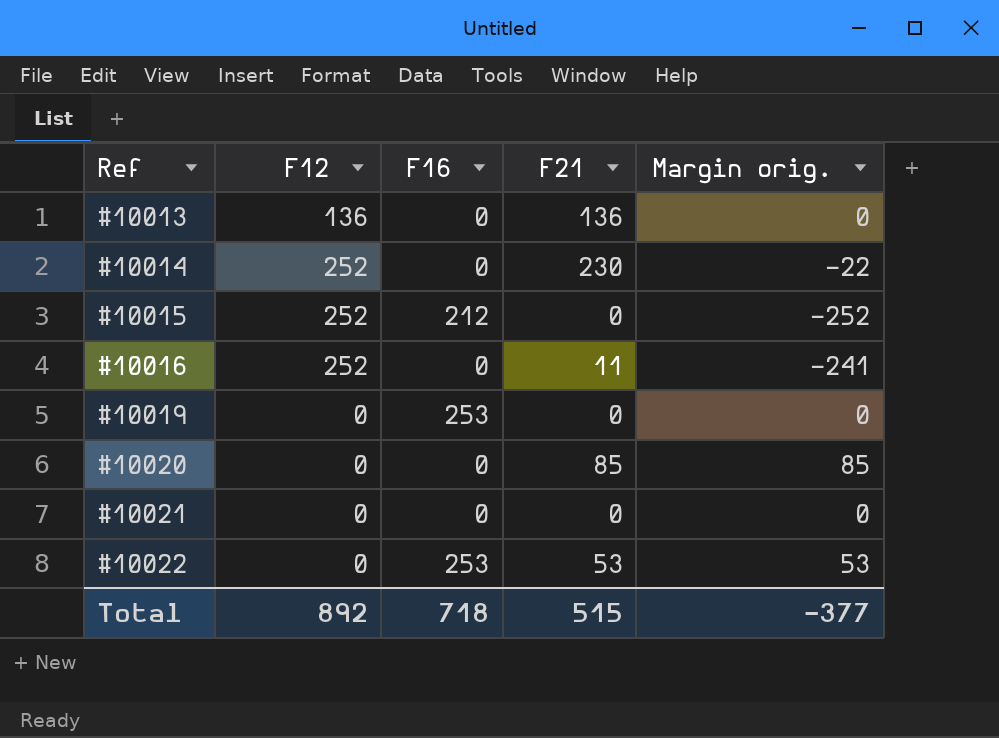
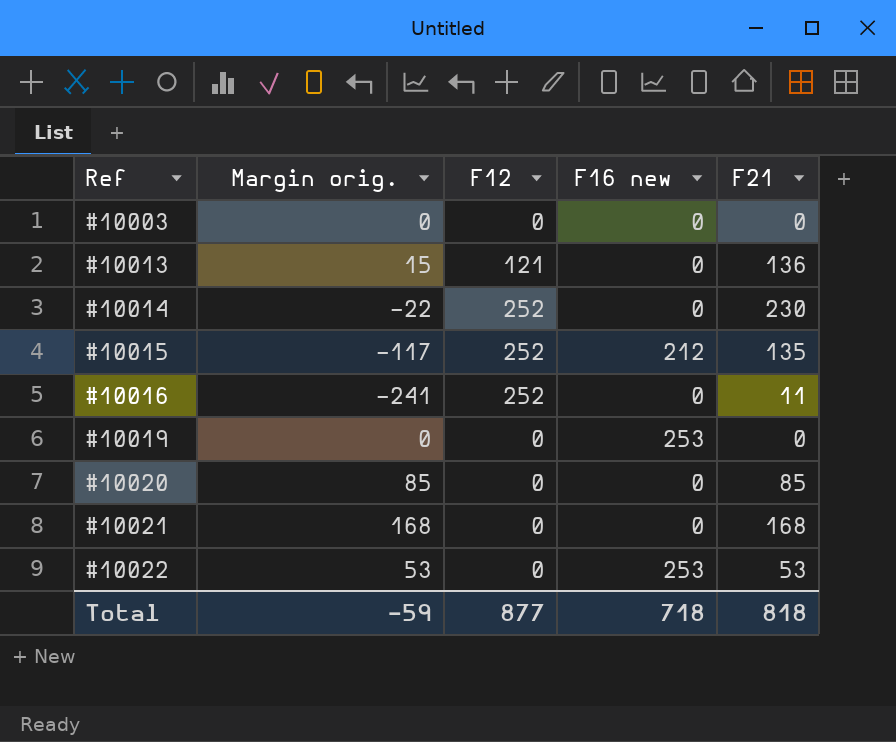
column Margin orig. | position: 5 -> 2
column name: F16 -> F16 new
row #10003: none -> 0 | 0 | 0 | 0
#10013 | Margin orig.: 0 -> 15
#10013 | F12: 136 -> 121
#10015 | Margin orig.: -252 -> -117
#10015 | F21: 0 -> 135
#10021 | Margin orig.: 0 -> 168
#10021 | F21: 0 -> 168
Total | Margin orig.: -377 -> -59
Total | F12: 892 -> 877
Total | F21: 515 -> 818

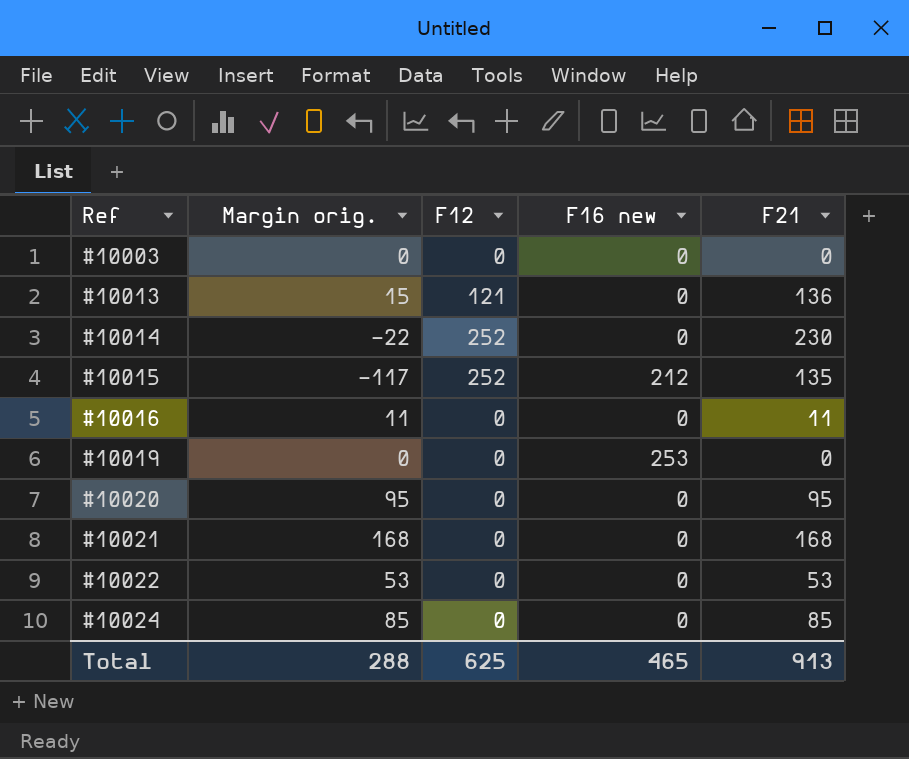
#10016 | Margin orig.: -241 -> 11
#10016 | F12: 252 -> 0
#10020 | Margin orig.: 85 -> 95
#10020 | F21: 85 -> 95
#10022 | F16 new: 253 -> 0
row #10024: none -> 85 | 0 | 0 | 85
Total | Margin orig.: -59 -> 288
Total | F12: 877 -> 625
Total | F16 new: 718 -> 465
Total | F21: 818 -> 913

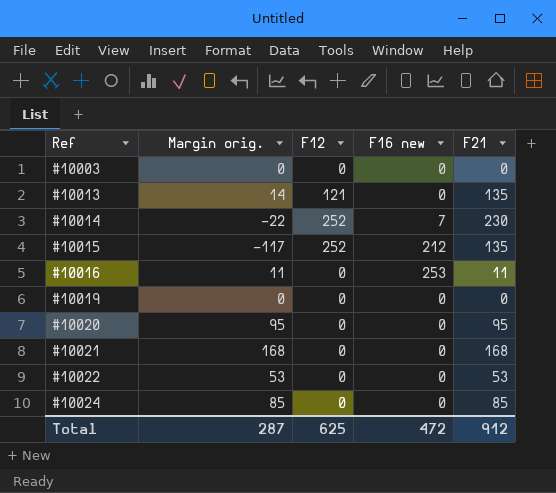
#10013 | Margin orig.: 15 -> 14
#10013 | F21: 136 -> 135
#10014 | F16 new: 0 -> 7
#10016 | F16 new: 0 -> 253
#10019 | F16 new: 253 -> 0
Total | Margin orig.: 288 -> 287
Total | F16 new: 465 -> 472
Total | F21: 913 -> 912

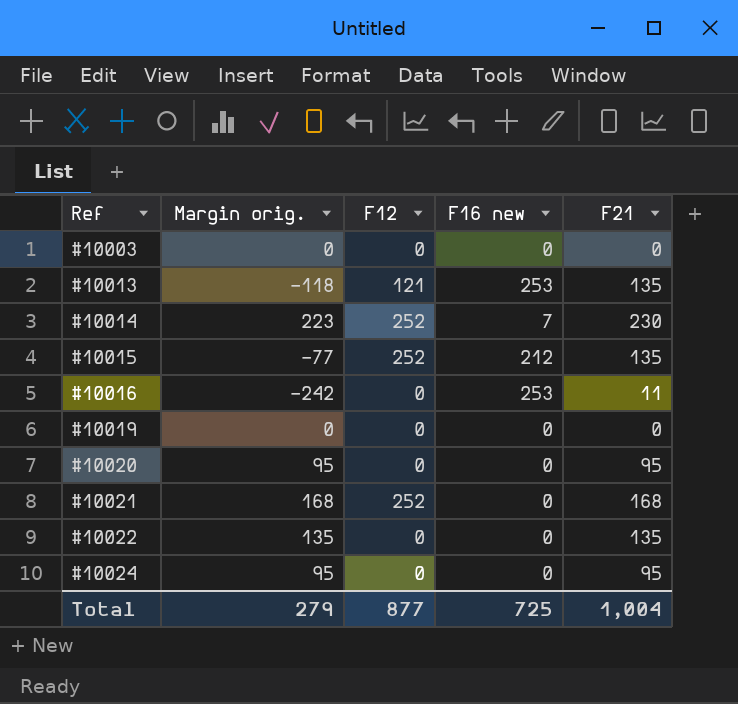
column Margin orig. | formula: [F21] - [F12] -> [F21] - [F16 new]
#10013 | F16 new: 0 -> 253
#10021 | F12: 0 -> 252
#10022 | F21: 53 -> 135
#10024 | F21: 85 -> 95
Total | Margin orig.: 287 -> 279
Total | F12: 625 -> 877
Total | F16 new: 472 -> 725
Total | F21: 912 -> 1,004

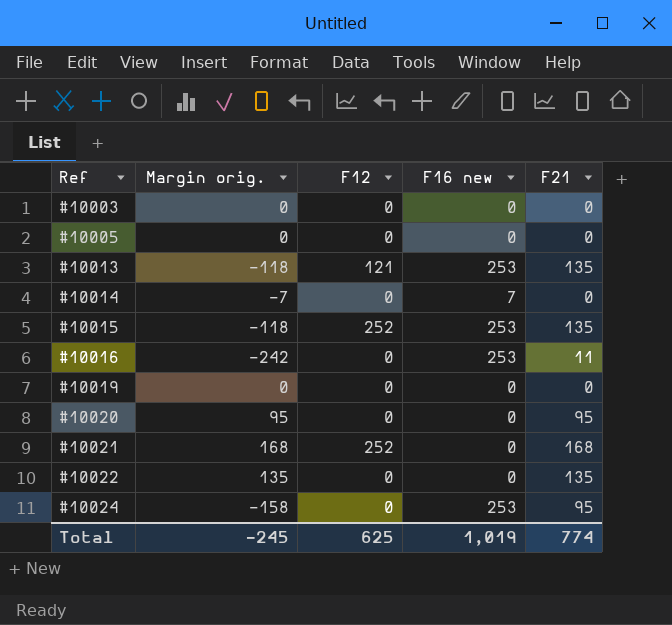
row #10005: none -> 0 | 0 | 0 | 0
#10014 | Margin orig.: 223 -> -7
#10014 | F12: 252 -> 0
#10014 | F21: 230 -> 0
#10015 | Margin orig.: -77 -> -118
#10015 | F16 new: 212 -> 253
#10024 | Margin orig.: 95 -> -158
#10024 | F16 new: 0 -> 253
Total | Margin orig.: 279 -> -245
Total | F12: 877 -> 625
Total | F16 new: 725 -> 1,019
Total | F21: 1,004 -> 774

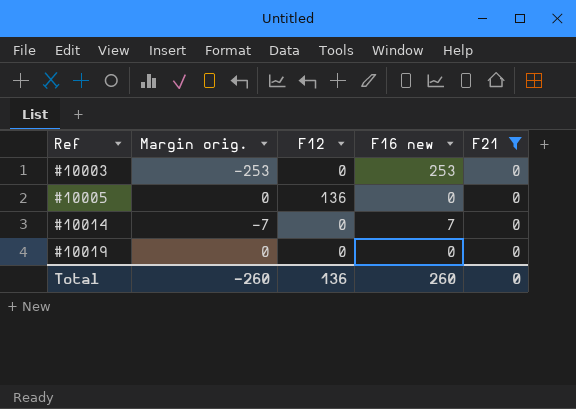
filter: none -> F21 = 0
#10003 | Margin orig.: 0 -> -253
#10003 | F16 new: 0 -> 253
#10005 | F12: 0 -> 136
Total | Margin orig.: -245 -> -260
Total | F12: 625 -> 136
Total | F16 new: 1,019 -> 260
Total | F21: 774 -> 0

